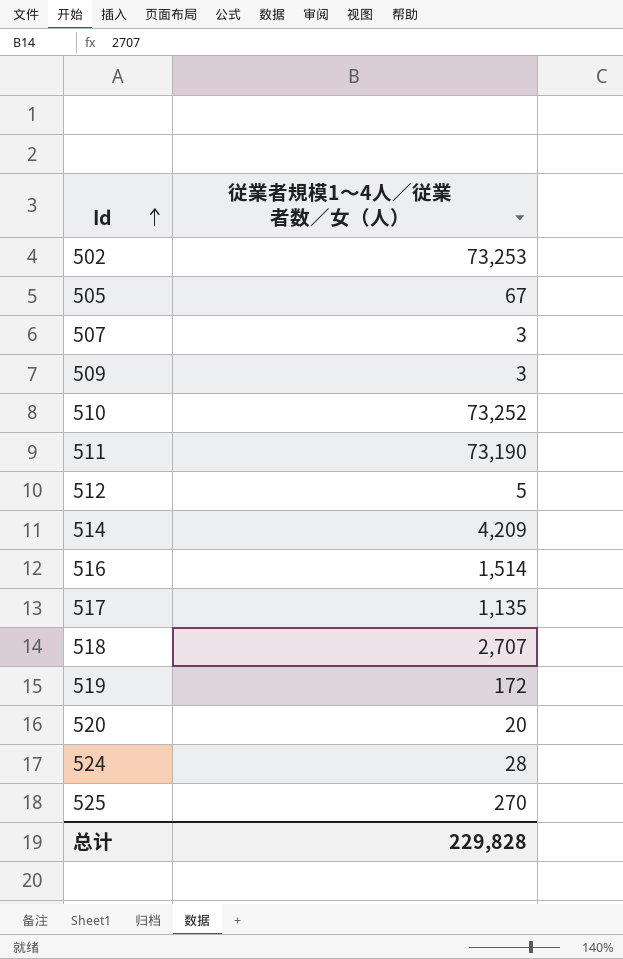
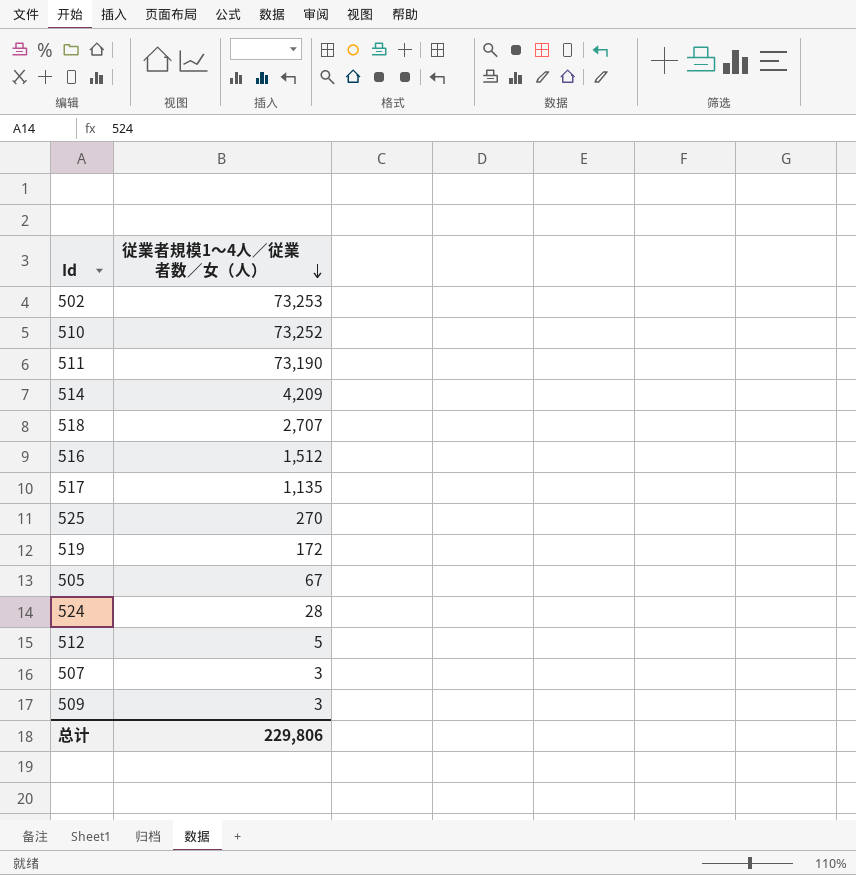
row order: Id ascending -> 従業者規模1～4人／従業者数／女（人） descending
row 520: 20 -> none
516 | 従業者規模1～4人／従業者数／女（人）: 1,514 -> 1,512
总计 | 従業者規模1～4人／従業者数／女（人）: 229,828 -> 229,806

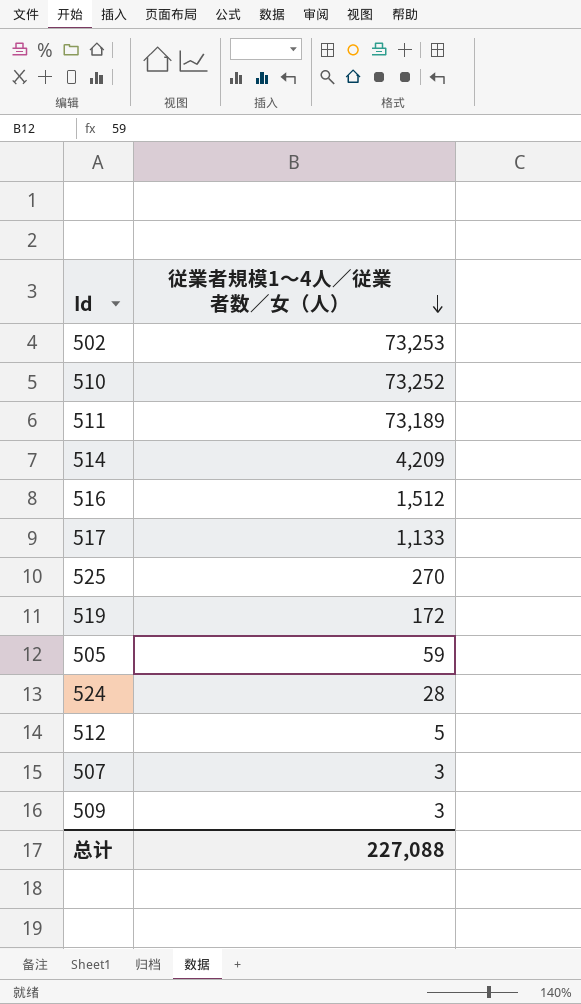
row 518: 2,707 -> none
511 | 従業者規模1～4人／従業者数／女（人）: 73,190 -> 73,189
517 | 従業者規模1～4人／従業者数／女（人）: 1,135 -> 1,133
505 | 従業者規模1～4人／従業者数／女（人）: 67 -> 59
总计 | 従業者規模1～4人／従業者数／女（人）: 229,806 -> 227,088

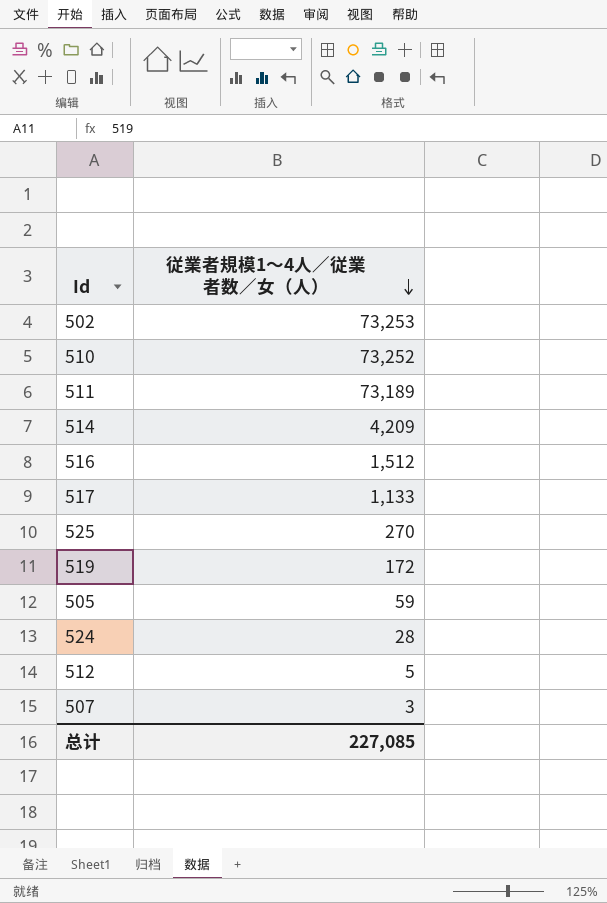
row 509: 3 -> none
总计 | 従業者規模1～4人／従業者数／女（人）: 227,088 -> 227,085

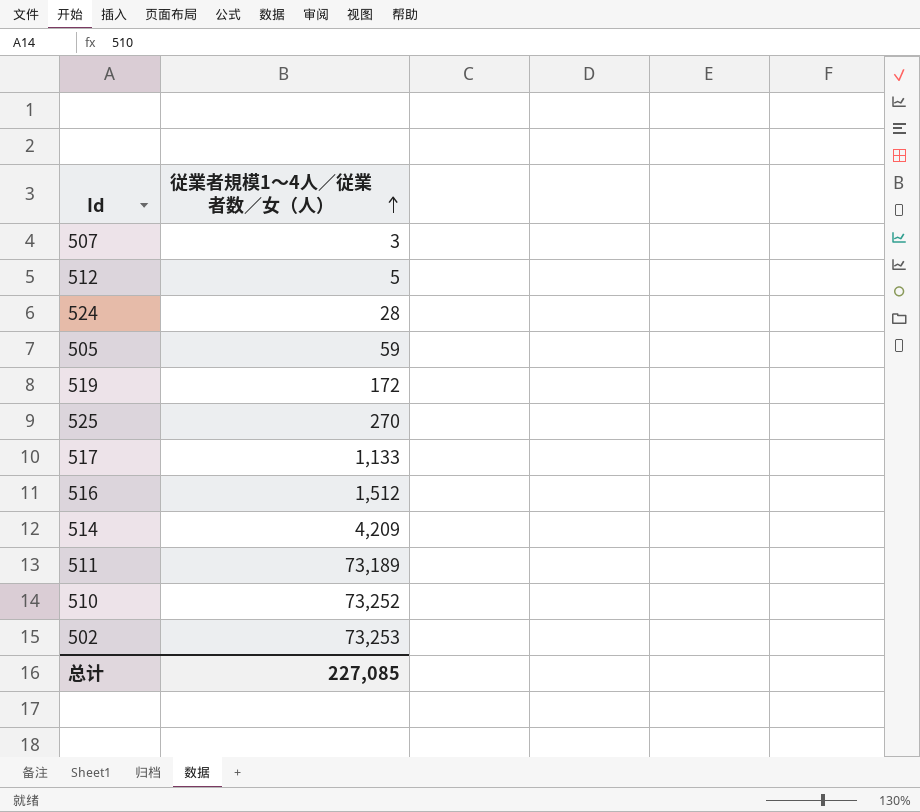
row order: 従業者規模1～4人／従業者数／女（人） descending -> 従業者規模1～4人／従業者数／女（人） ascending

